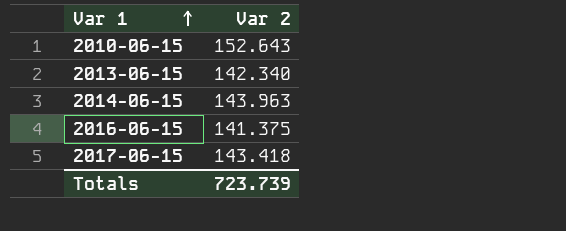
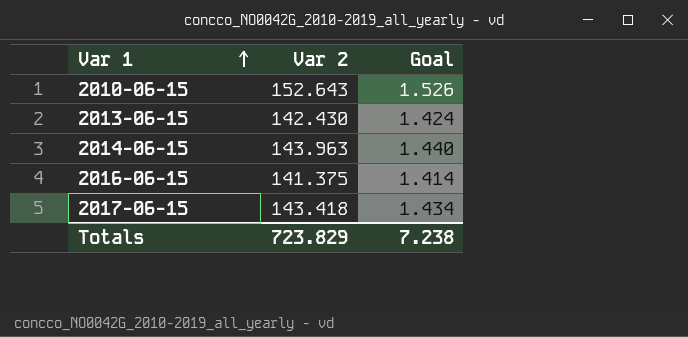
column Goal | formula: none -> [Var 2] * 0.01
2013-06-15 | Var 2: 142.340 -> 142.430
Totals | Var 2: 723.739 -> 723.829

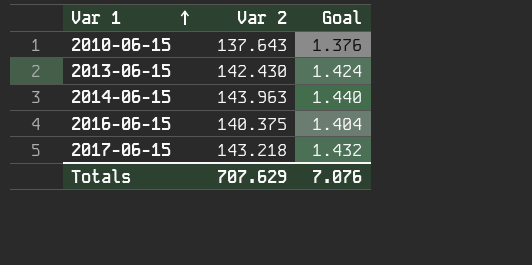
2010-06-15 | Var 2: 152.643 -> 137.643
2010-06-15 | Goal: 1.526 -> 1.376
2016-06-15 | Var 2: 141.375 -> 140.375
2016-06-15 | Goal: 1.414 -> 1.404
2017-06-15 | Var 2: 143.418 -> 143.218
2017-06-15 | Goal: 1.434 -> 1.432
Totals | Var 2: 723.829 -> 707.629
Totals | Goal: 7.238 -> 7.076

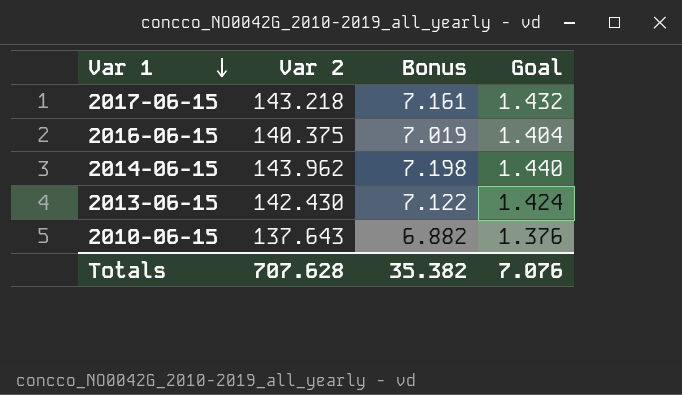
row order: Var 1 ascending -> Var 1 descending
column Bonus | formula: none -> [Var 2] * 0.05
2014-06-15 | Var 2: 143.963 -> 143.962
Totals | Var 2: 707.629 -> 707.628

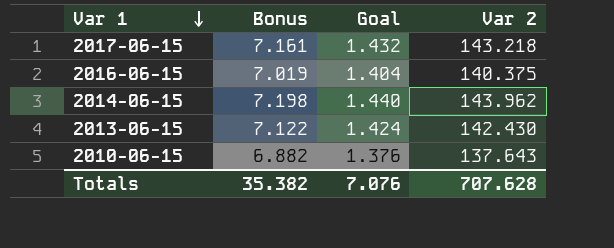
column Var 2 | position: 2 -> 4

